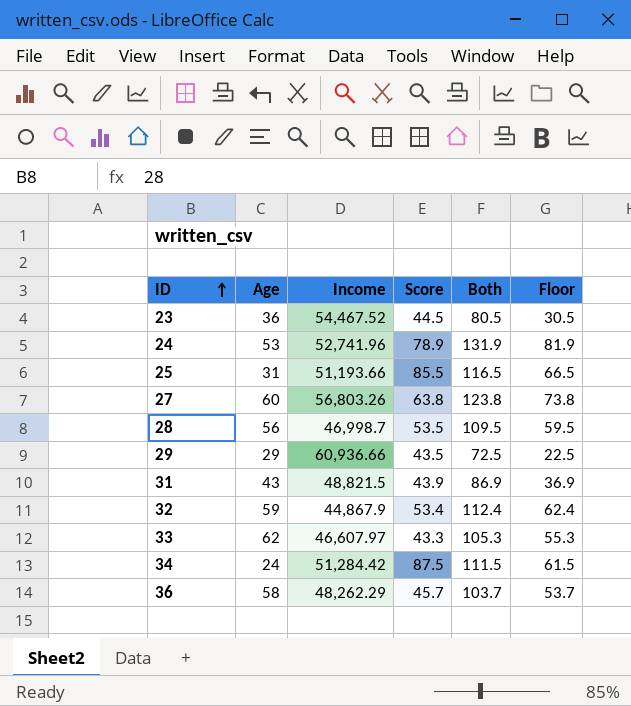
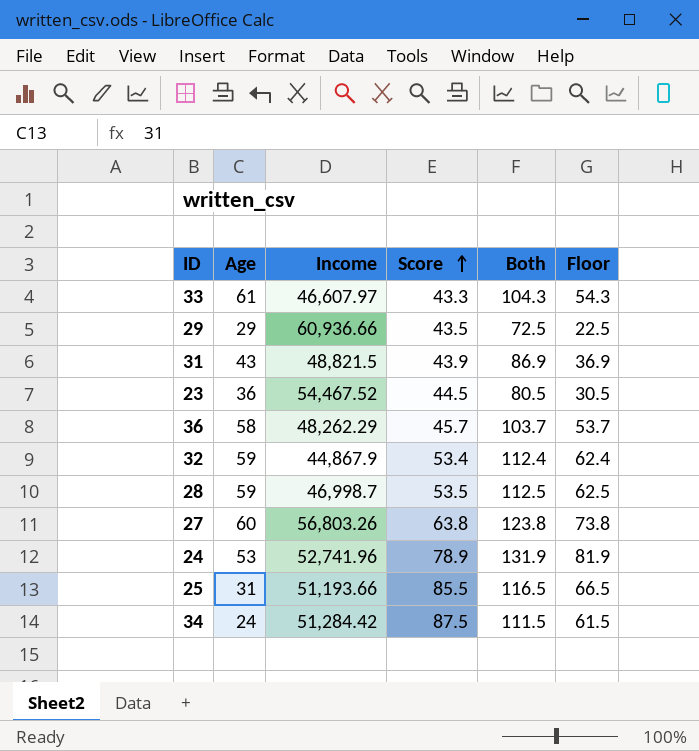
row order: ID ascending -> Score ascending
33 | Age: 62 -> 61
33 | Both: 105.3 -> 104.3
33 | Floor: 55.3 -> 54.3
28 | Age: 56 -> 59
28 | Both: 109.5 -> 112.5
28 | Floor: 59.5 -> 62.5

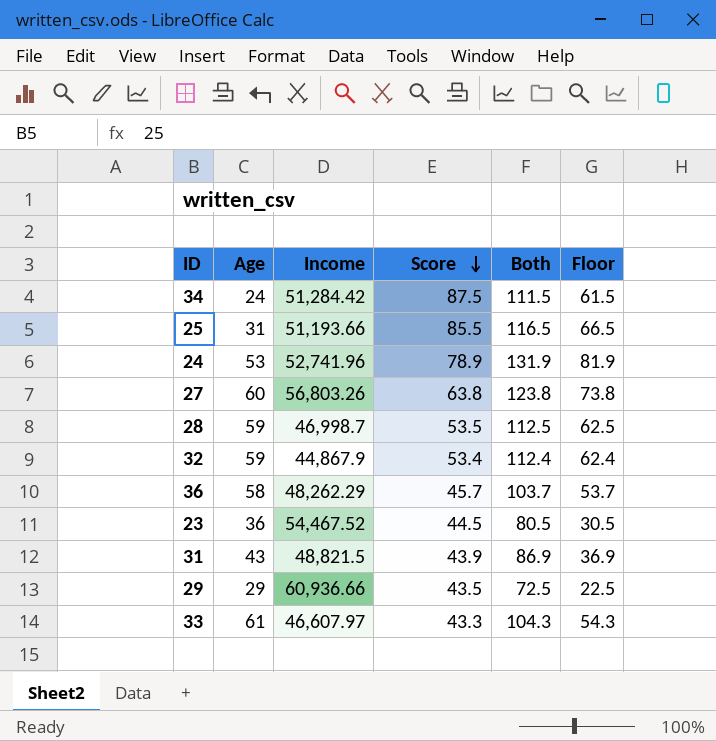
row order: Score ascending -> Score descending

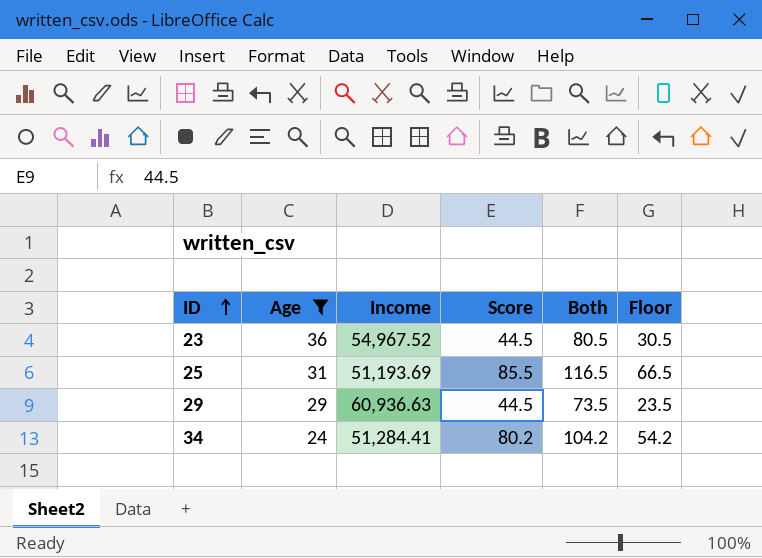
filter: none -> Age <= 36
row order: Score descending -> ID ascending
23 | Income: 54,467.52 -> 54,967.52
25 | Income: 51,193.66 -> 51,193.69
29 | Income: 60,936.66 -> 60,936.63
29 | Score: 43.5 -> 44.5
29 | Both: 72.5 -> 73.5
29 | Floor: 22.5 -> 23.5
34 | Income: 51,284.42 -> 51,284.41
34 | Score: 87.5 -> 80.2
34 | Both: 111.5 -> 104.2
34 | Floor: 61.5 -> 54.2

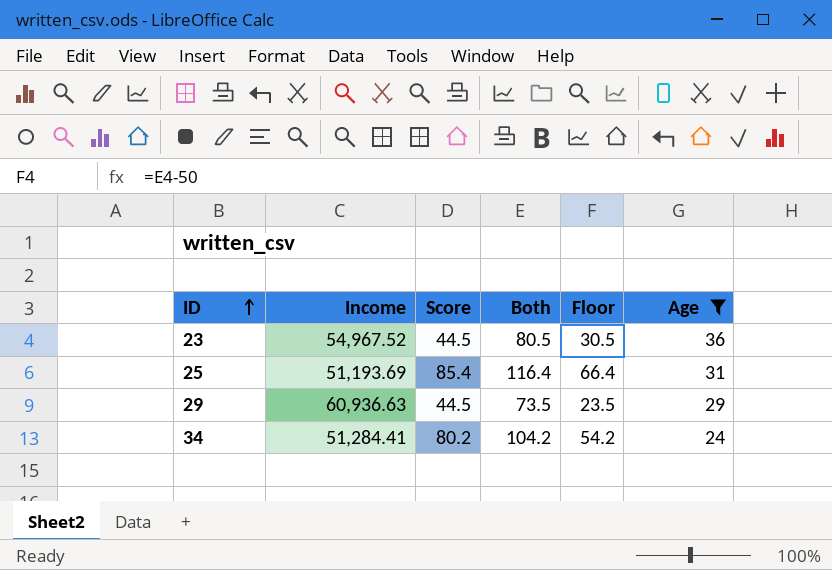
column Age | position: 2 -> 6
25 | Score: 85.5 -> 85.4
25 | Both: 116.5 -> 116.4
25 | Floor: 66.5 -> 66.4

